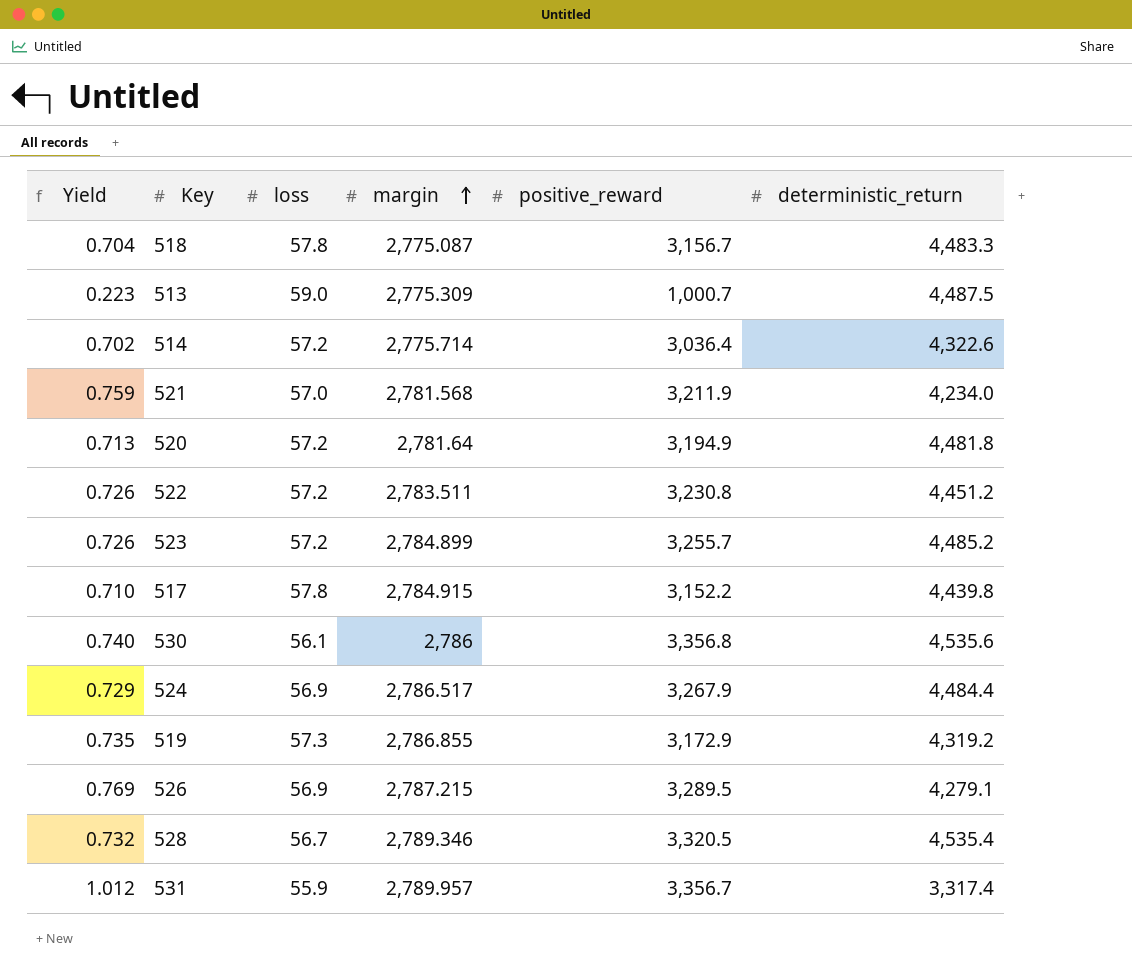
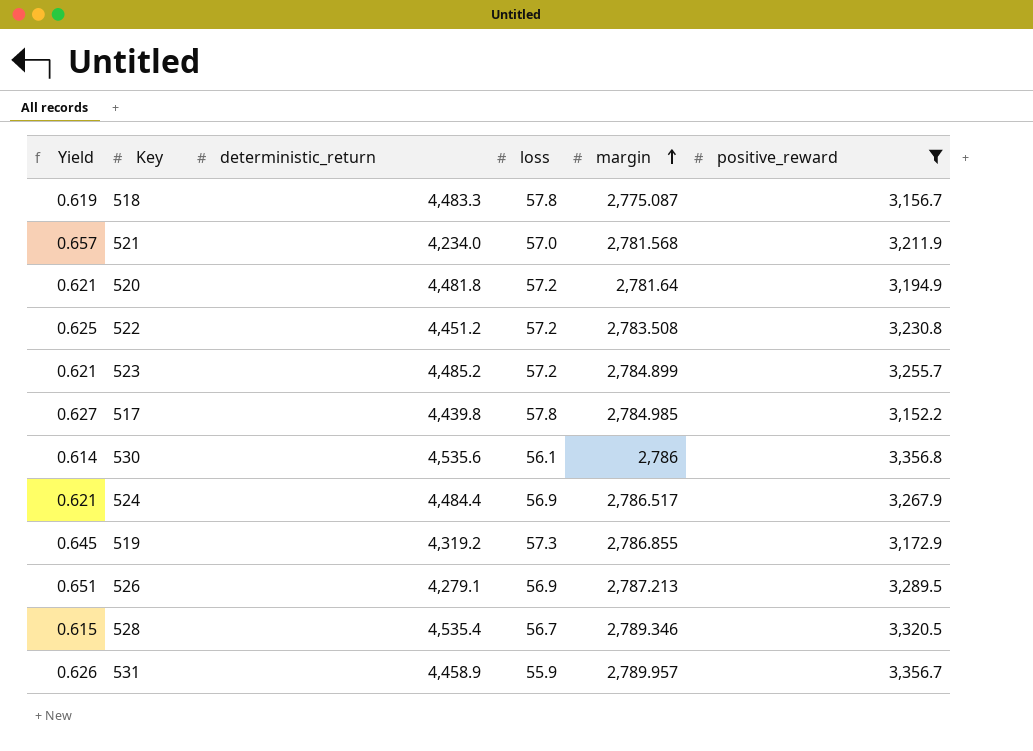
filter: none -> positive_reward >= 3,152.2
column Yield | formula: [positive_reward] / [deterministic_return] -> [margin] / [deterministic_return]
column deterministic_return | position: 6 -> 3
522 | margin: 2,783.511 -> 2,783.508
517 | margin: 2,784.915 -> 2,784.985
526 | margin: 2,787.215 -> 2,787.213
531 | deterministic_return: 3,317.4 -> 4,458.9

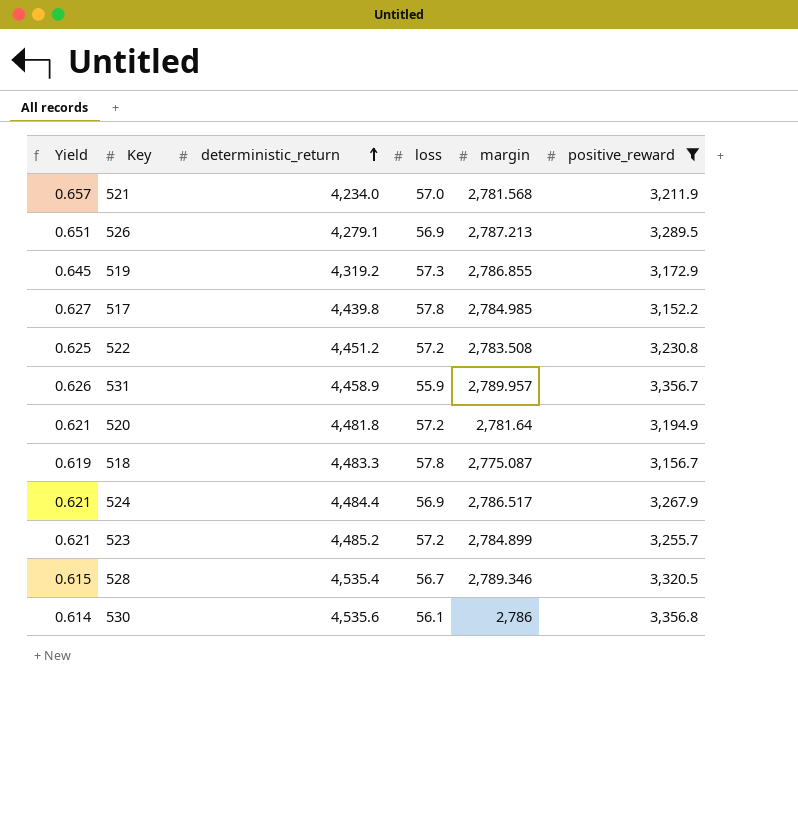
row order: margin ascending -> deterministic_return ascending

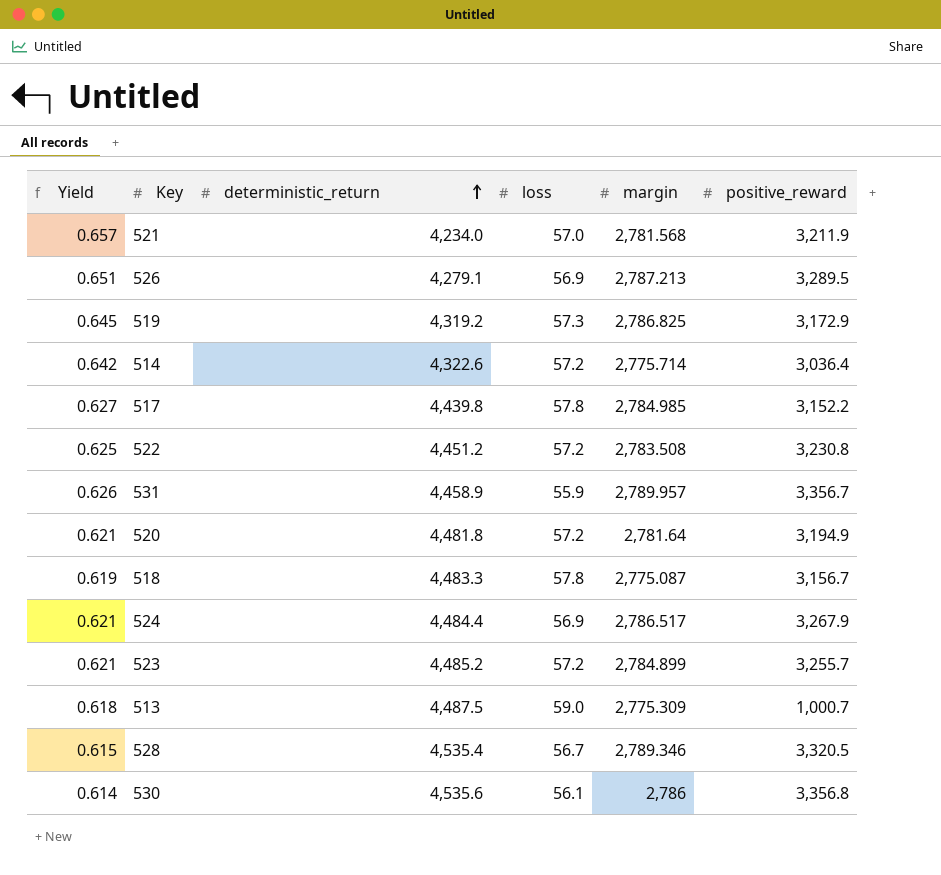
filter: positive_reward >= 3,152.2 -> none
519 | margin: 2,786.855 -> 2,786.825

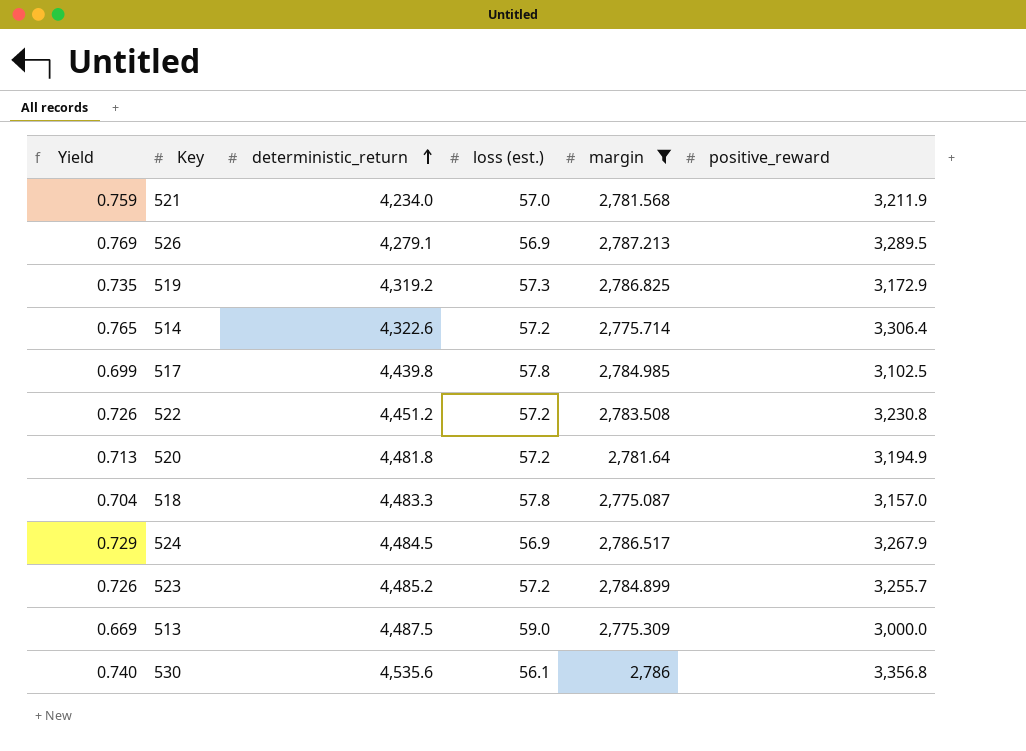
filter: none -> margin <= 2,787.213
column Yield | formula: [margin] / [deterministic_return] -> [positive_reward] / [deterministic_return]
column name: loss -> loss (est.)
514 | positive_reward: 3,036.4 -> 3,306.4
517 | positive_reward: 3,152.2 -> 3,102.5
518 | positive_reward: 3,156.7 -> 3,157.0
524 | deterministic_return: 4,484.4 -> 4,484.5
513 | positive_reward: 1,000.7 -> 3,000.0

